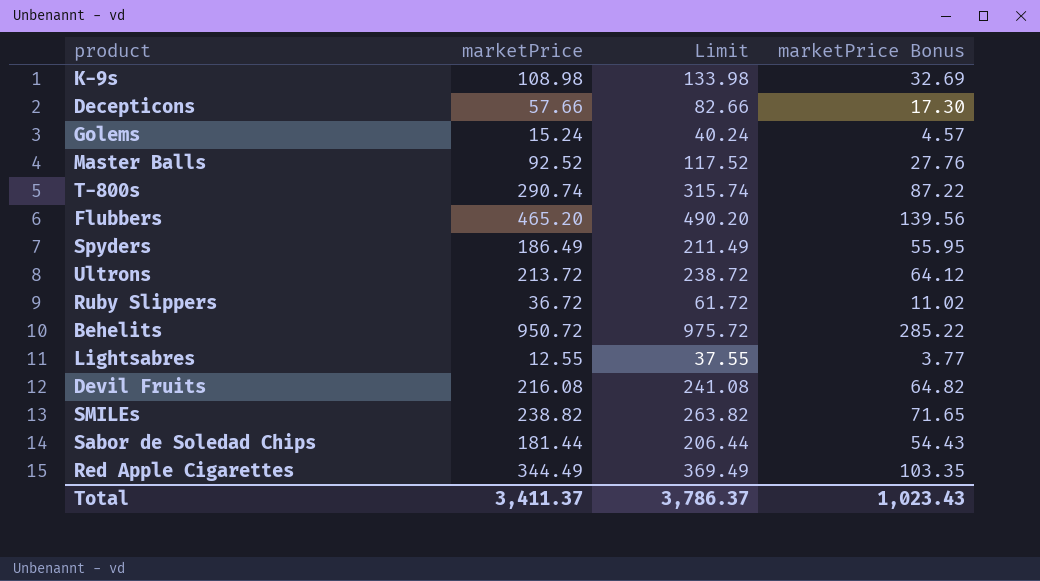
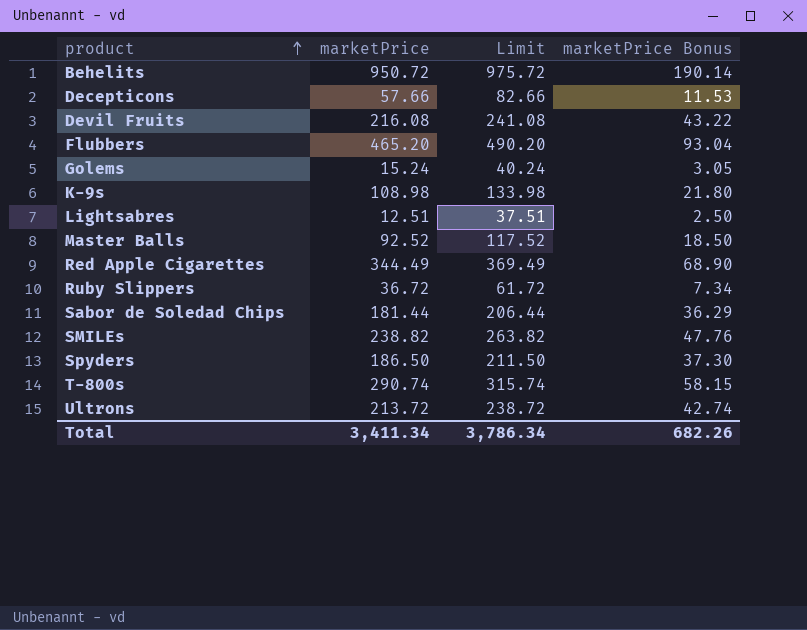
row order: none -> product ascending
column marketPrice Bonus | formula: [marketPrice] * 0.3 -> [marketPrice] * 0.2
Lightsabres | marketPrice: 12.55 -> 12.51
Lightsabres | Limit: 37.55 -> 37.51
Spyders | marketPrice: 186.49 -> 186.50
Spyders | Limit: 211.49 -> 211.50
Total | marketPrice: 3,411.37 -> 3,411.34
Total | Limit: 3,786.37 -> 3,786.34
Total | marketPrice Bonus: 1,023.43 -> 682.26

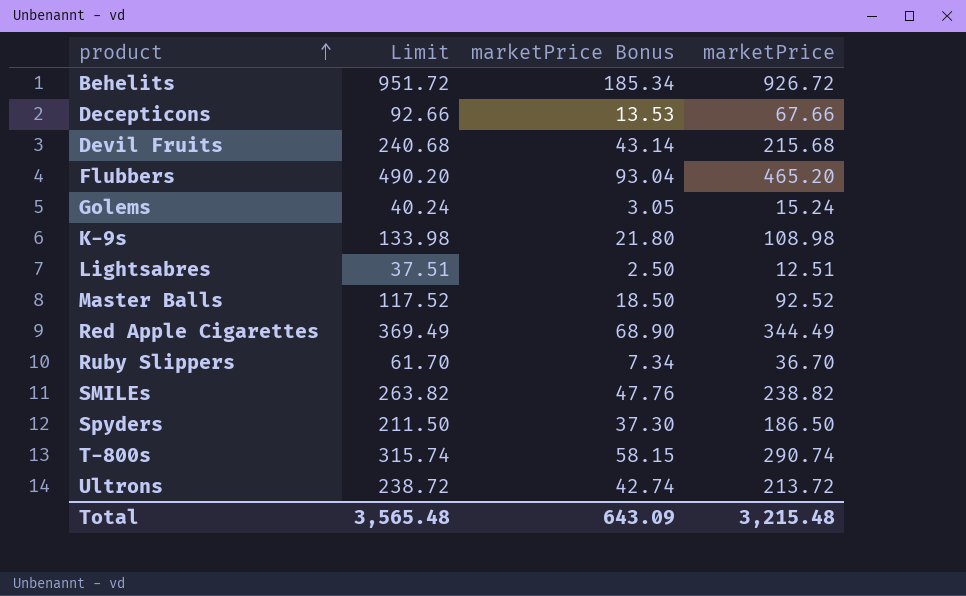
column marketPrice | position: 2 -> 4
row Sabor de Soledad Chips: 181.44 | 206.44 | 36.29 -> none
Behelits | Limit: 975.72 -> 951.72
Behelits | marketPrice Bonus: 190.14 -> 185.34
Behelits | marketPrice: 950.72 -> 926.72
Decepticons | Limit: 82.66 -> 92.66
Decepticons | marketPrice Bonus: 11.53 -> 13.53
Decepticons | marketPrice: 57.66 -> 67.66
Devil Fruits | Limit: 241.08 -> 240.68
Devil Fruits | marketPrice Bonus: 43.22 -> 43.14
Devil Fruits | marketPrice: 216.08 -> 215.68
Ruby Slippers | Limit: 61.72 -> 61.70
Ruby Slippers | marketPrice: 36.72 -> 36.70
Total | Limit: 3,786.34 -> 3,565.48
Total | marketPrice Bonus: 682.26 -> 643.09
Total | marketPrice: 3,411.34 -> 3,215.48

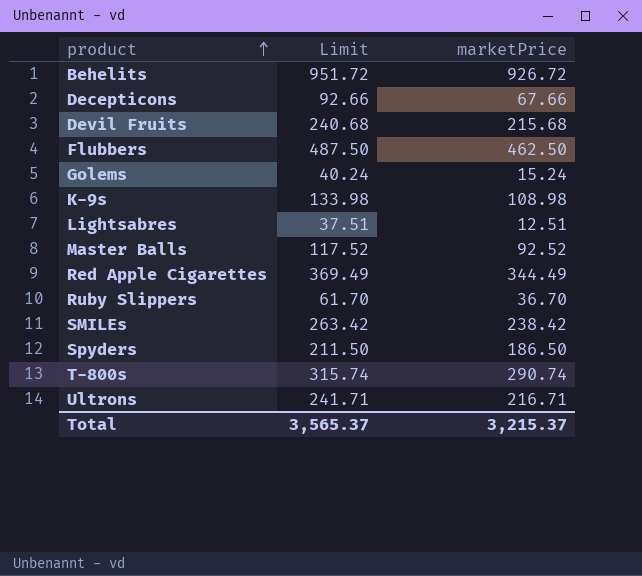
column marketPrice Bonus | formula: [marketPrice] * 0.2 -> none
Flubbers | Limit: 490.20 -> 487.50
Flubbers | marketPrice: 465.20 -> 462.50
SMILEs | Limit: 263.82 -> 263.42
SMILEs | marketPrice: 238.82 -> 238.42
Ultrons | Limit: 238.72 -> 241.71
Ultrons | marketPrice: 213.72 -> 216.71
Total | Limit: 3,565.48 -> 3,565.37
Total | marketPrice: 3,215.48 -> 3,215.37

